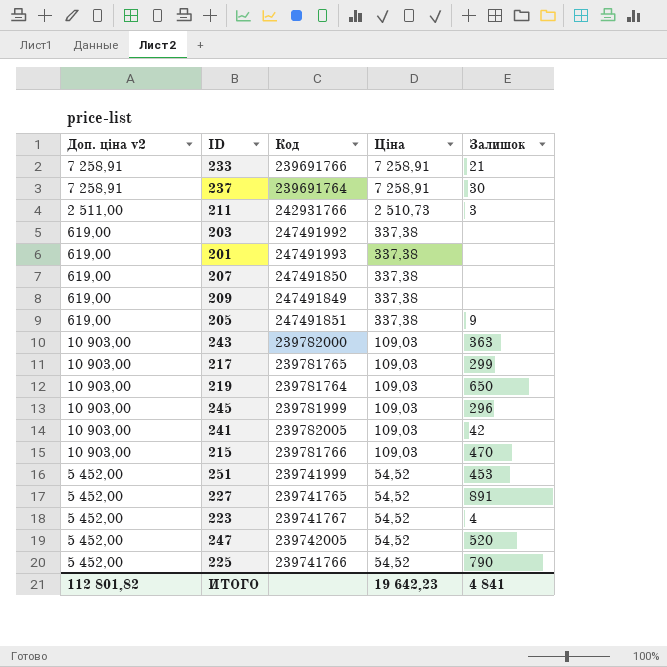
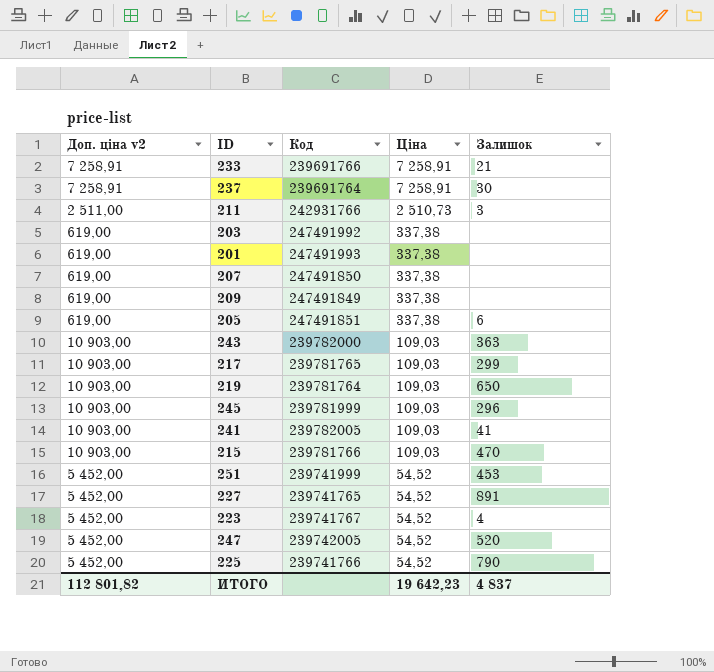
205 | Залишок: 9 -> 6
241 | Залишок: 42 -> 41
ИТОГО | Залишок: 4 841 -> 4 837

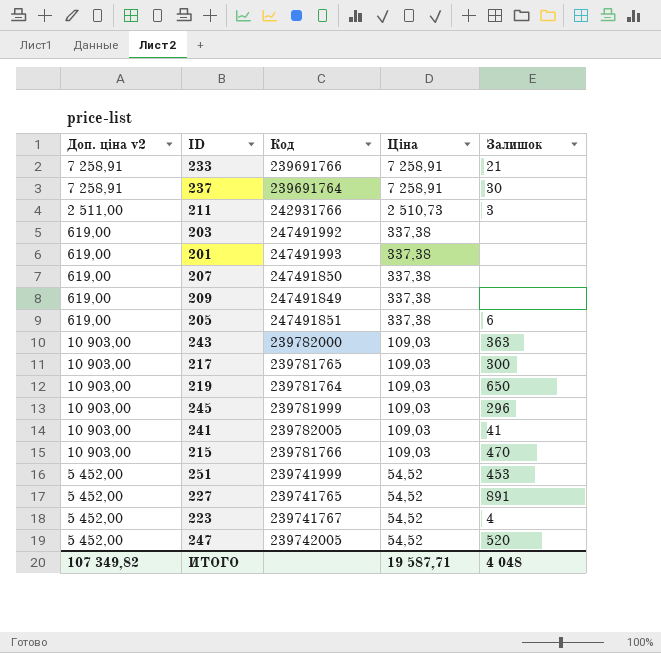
row 225: 5 452,00 | 239741766 | 54,52 | 790 -> none
217 | Залишок: 299 -> 300
ИТОГО | Доп. ціна v2: 112 801,82 -> 107 349,82
ИТОГО | Ціна: 19 642,23 -> 19 587,71
ИТОГО | Залишок: 4 837 -> 4 048

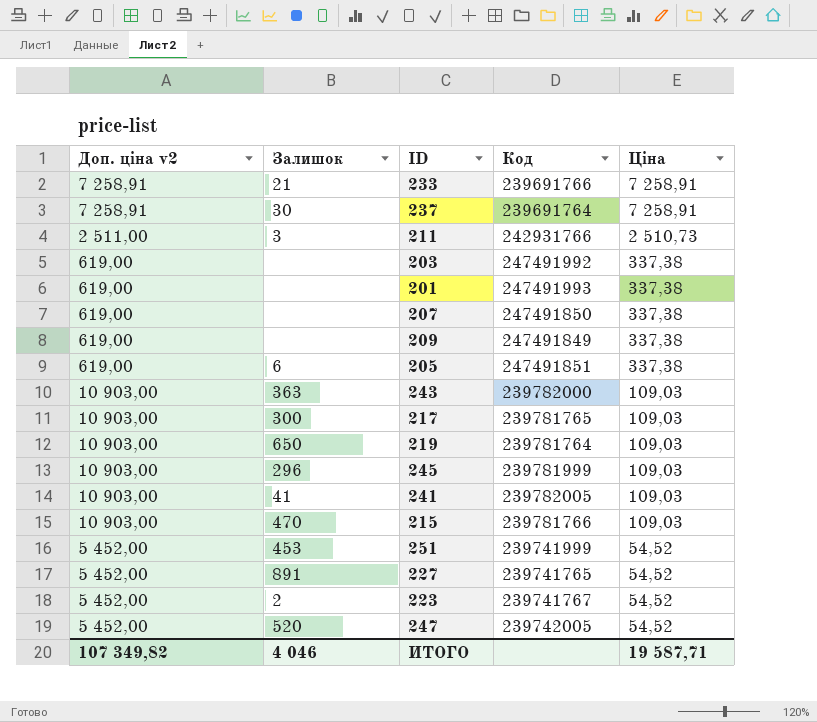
column Залишок | position: 5 -> 2
223 | Залишок: 4 -> 2
ИТОГО | Залишок: 4 048 -> 4 046

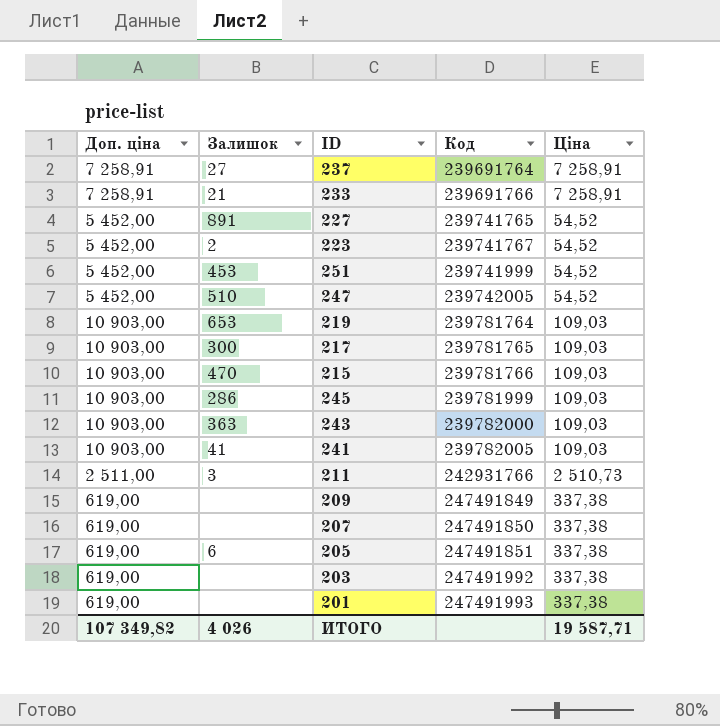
row order: Ціна descending -> Код ascending
column name: Доп. ціна v2 -> Доп. ціна
237 | Залишок: 30 -> 27
247 | Залишок: 520 -> 510
219 | Залишок: 650 -> 653
245 | Залишок: 296 -> 286
ИТОГО | Залишок: 4 046 -> 4 026

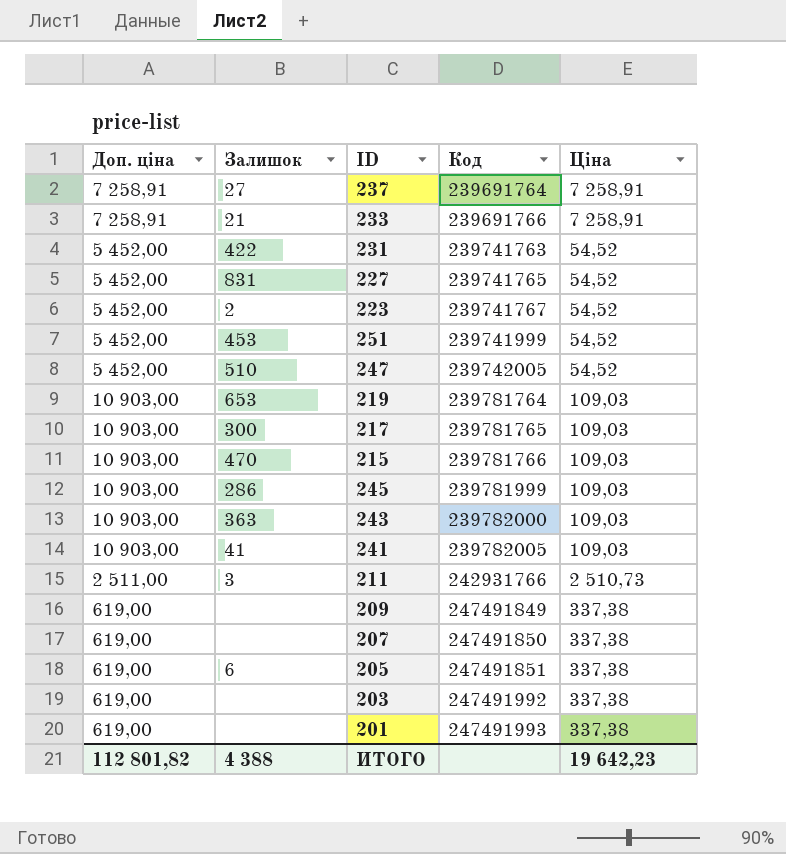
row 231: none -> 5 452,00 | 422 | 239741763 | 54,52
227 | Залишок: 891 -> 831
ИТОГО | Доп. ціна: 107 349,82 -> 112 801,82
ИТОГО | Залишок: 4 026 -> 4 388
ИТОГО | Ціна: 19 587,71 -> 19 642,23

